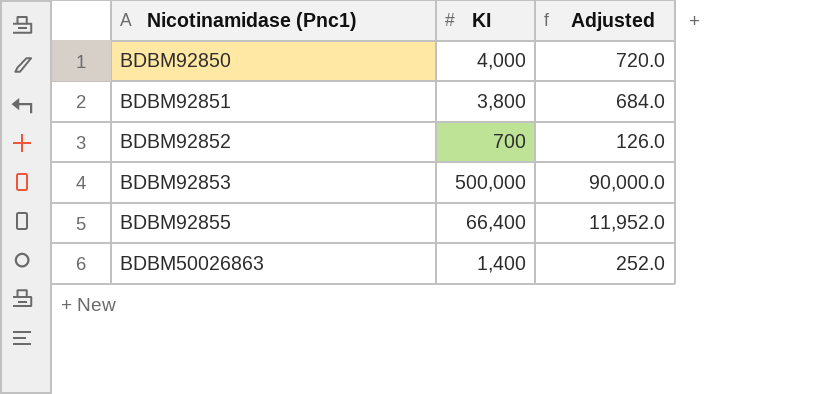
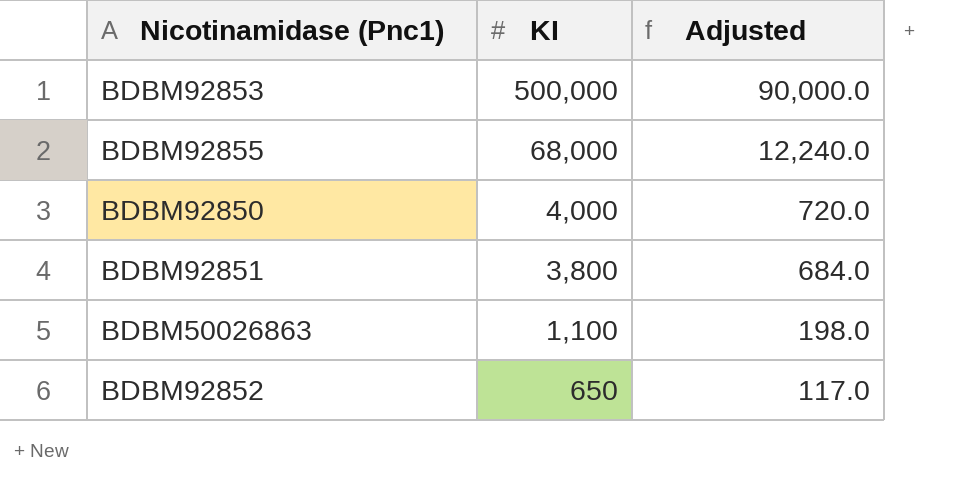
row order: Nicotinamidase (Pnc1) ascending -> KI descending
BDBM92855 | KI: 66,400 -> 68,000
BDBM92855 | Adjusted: 11,952.0 -> 12,240.0
BDBM50026863 | KI: 1,400 -> 1,100
BDBM50026863 | Adjusted: 252.0 -> 198.0
BDBM92852 | KI: 700 -> 650
BDBM92852 | Adjusted: 126.0 -> 117.0

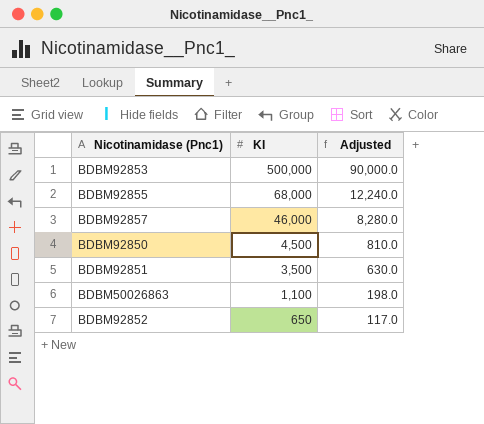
row BDBM92857: none -> 46,000 | 8,280.0
BDBM92850 | KI: 4,000 -> 4,500
BDBM92850 | Adjusted: 720.0 -> 810.0
BDBM92851 | KI: 3,800 -> 3,500
BDBM92851 | Adjusted: 684.0 -> 630.0

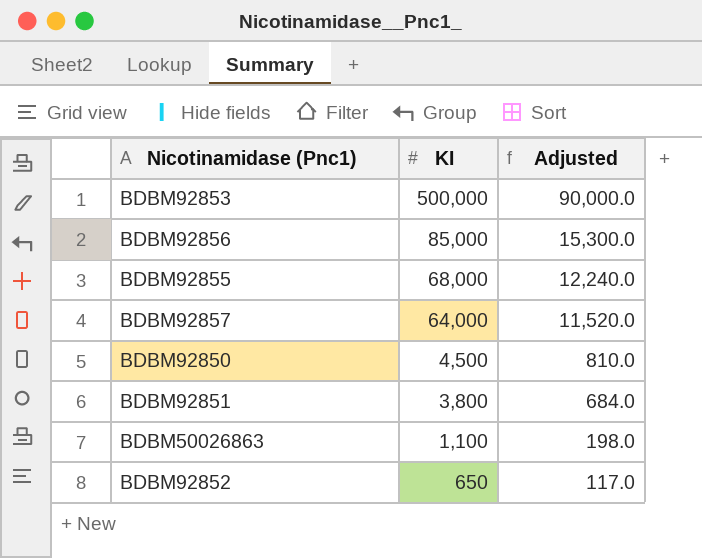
row BDBM92856: none -> 85,000 | 15,300.0
BDBM92857 | KI: 46,000 -> 64,000
BDBM92857 | Adjusted: 8,280.0 -> 11,520.0
BDBM92851 | KI: 3,500 -> 3,800
BDBM92851 | Adjusted: 630.0 -> 684.0

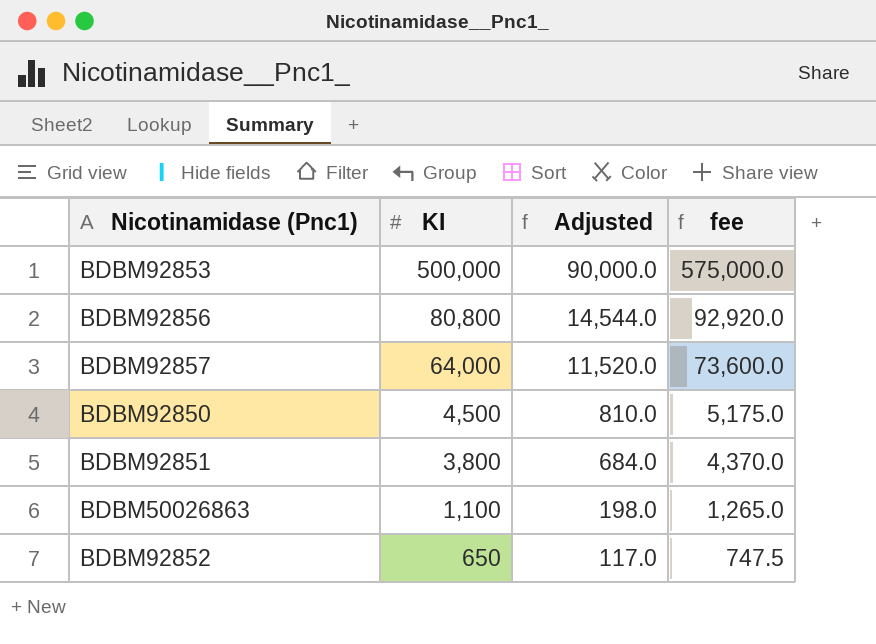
column fee | formula: none -> [KI] * 1.15
row BDBM92855: 68,000 | 12,240.0 -> none
BDBM92856 | KI: 85,000 -> 80,800
BDBM92856 | Adjusted: 15,300.0 -> 14,544.0

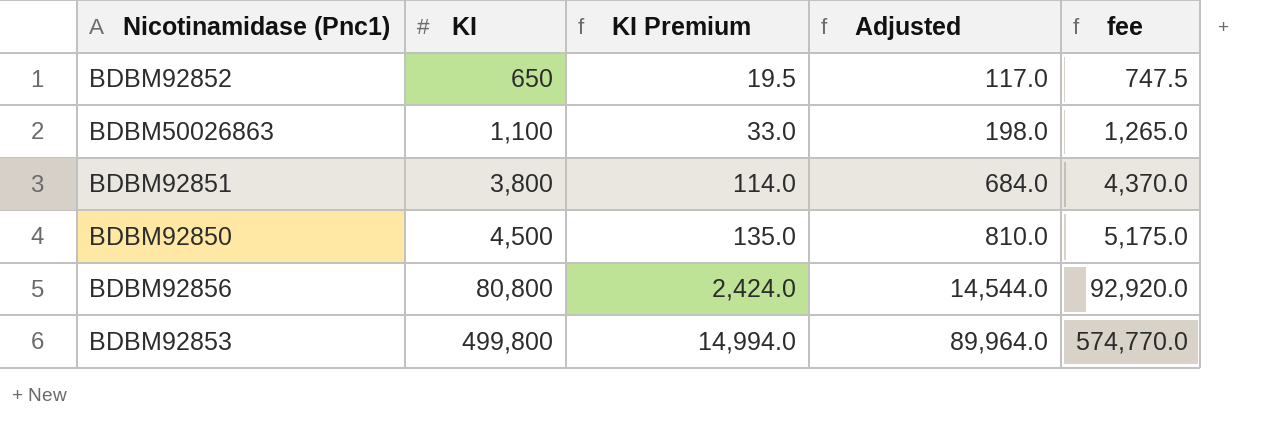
row order: KI descending -> KI ascending
column KI Premium | formula: none -> [KI] * 0.03
row BDBM92857: 64,000 | 11,520.0 | 73,600.0 -> none
BDBM92853 | KI: 500,000 -> 499,800
BDBM92853 | Adjusted: 90,000.0 -> 89,964.0
BDBM92853 | fee: 575,000.0 -> 574,770.0

